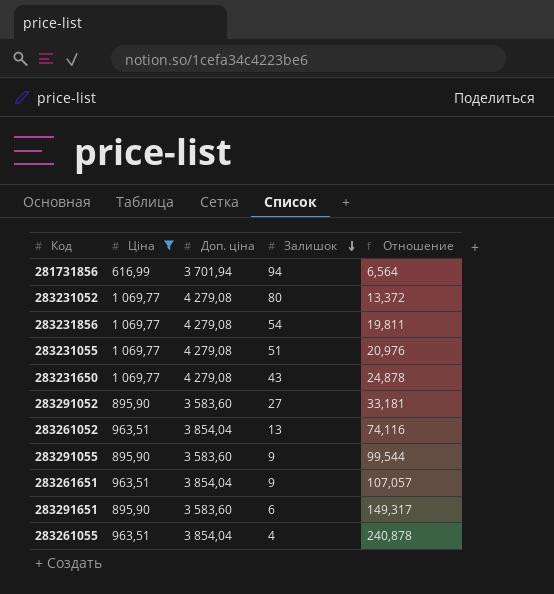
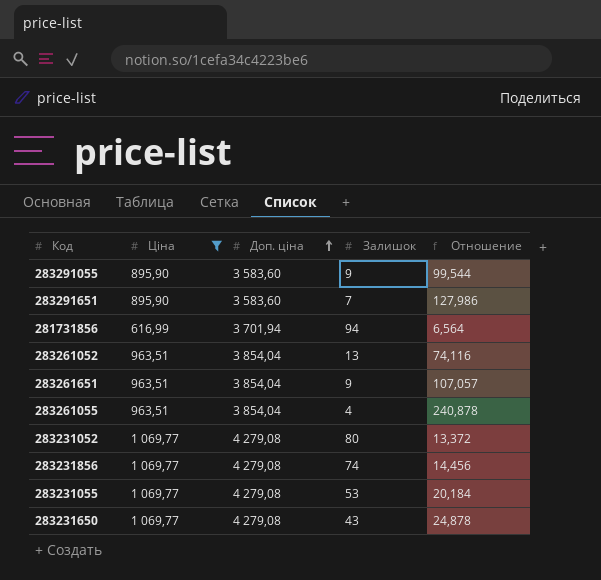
row order: Залишок descending -> Доп. ціна ascending
row 283291052: 895,90 | 3 583,60 | 27 | 33,181 -> none
283291651 | Залишок: 6 -> 7
283291651 | Отношение: 149,317 -> 127,986
283231856 | Залишок: 54 -> 74
283231856 | Отношение: 19,811 -> 14,456
283231055 | Залишок: 51 -> 53
283231055 | Отношение: 20,976 -> 20,184

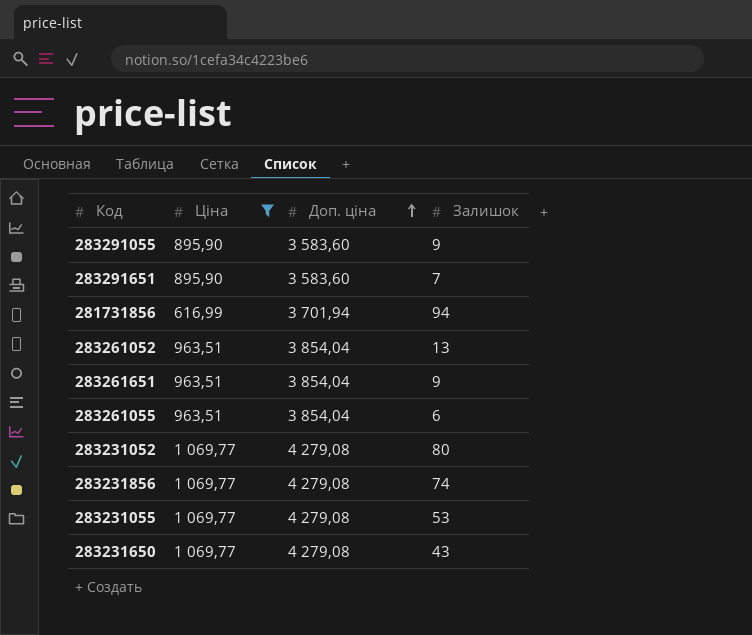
column Отношение | formula: [Ціна] / [Залишок] -> none
283261055 | Залишок: 4 -> 6

